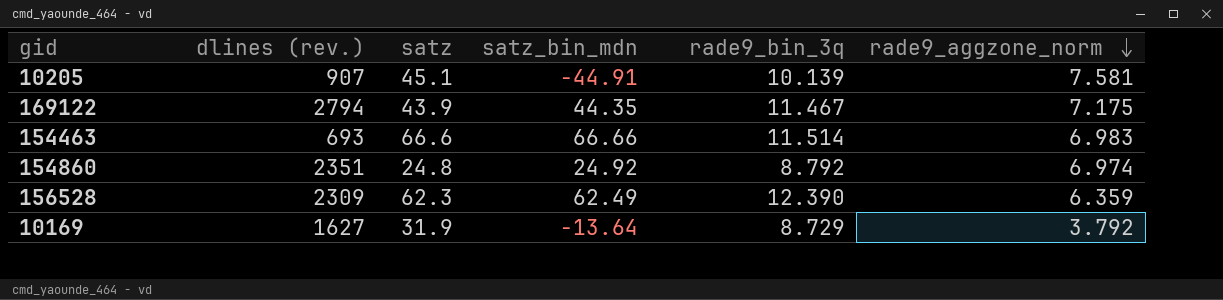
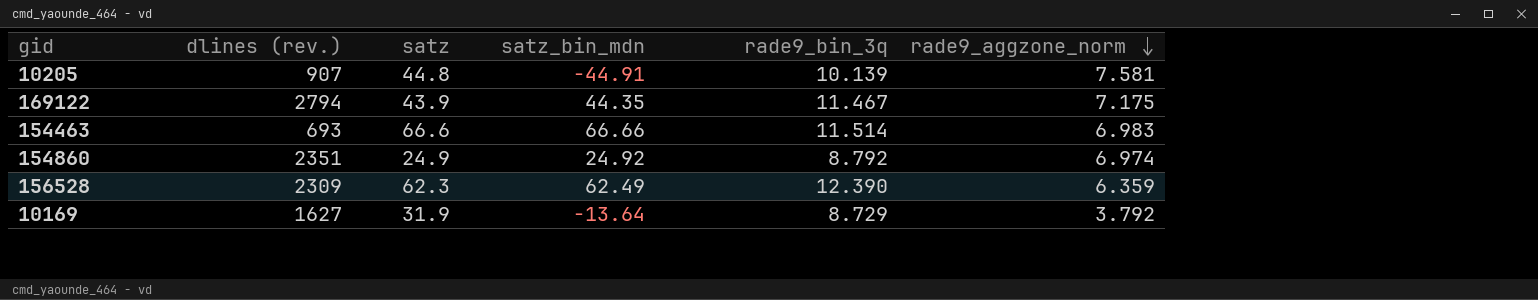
10205 | satz: 45.1 -> 44.8
154860 | satz: 24.8 -> 24.9

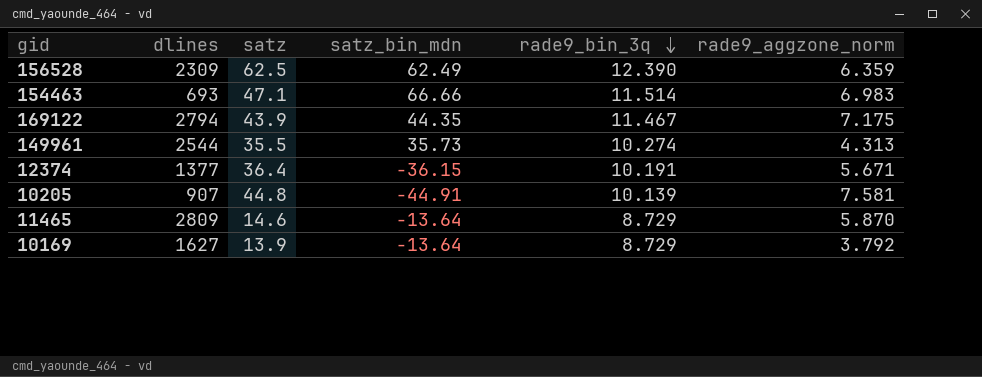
row order: rade9_aggzone_norm descending -> rade9_bin_3q descending
column name: dlines (rev.) -> dlines
row 154860: 2351 | 24.9 | 24.92 | 8.792 | 6.974 -> none
156528 | satz: 62.3 -> 62.5
154463 | satz: 66.6 -> 47.1
row 149961: none -> 2544 | 35.5 | 35.73 | 10.274 | 4.313
row 12374: none -> 1377 | 36.4 | -36.15 | 10.191 | 5.671
row 11465: none -> 2809 | 14.6 | -13.64 | 8.729 | 5.870
10169 | satz: 31.9 -> 13.9

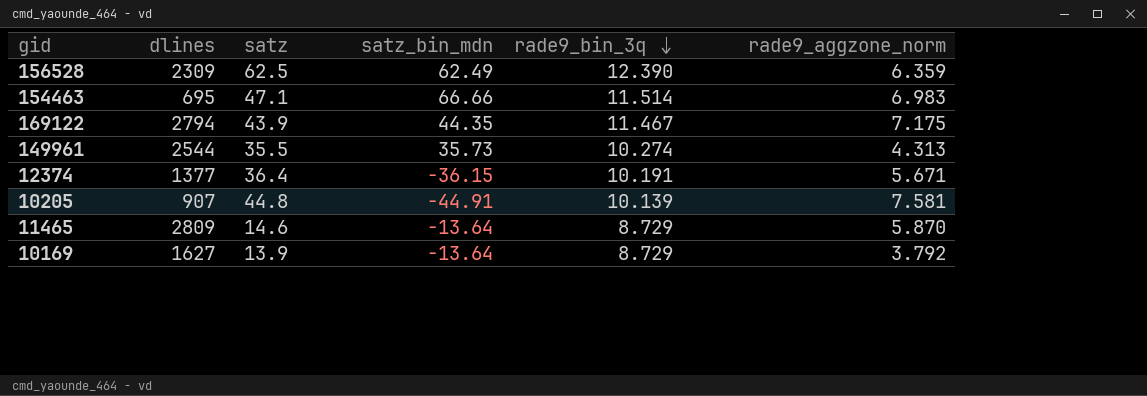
154463 | dlines: 693 -> 695

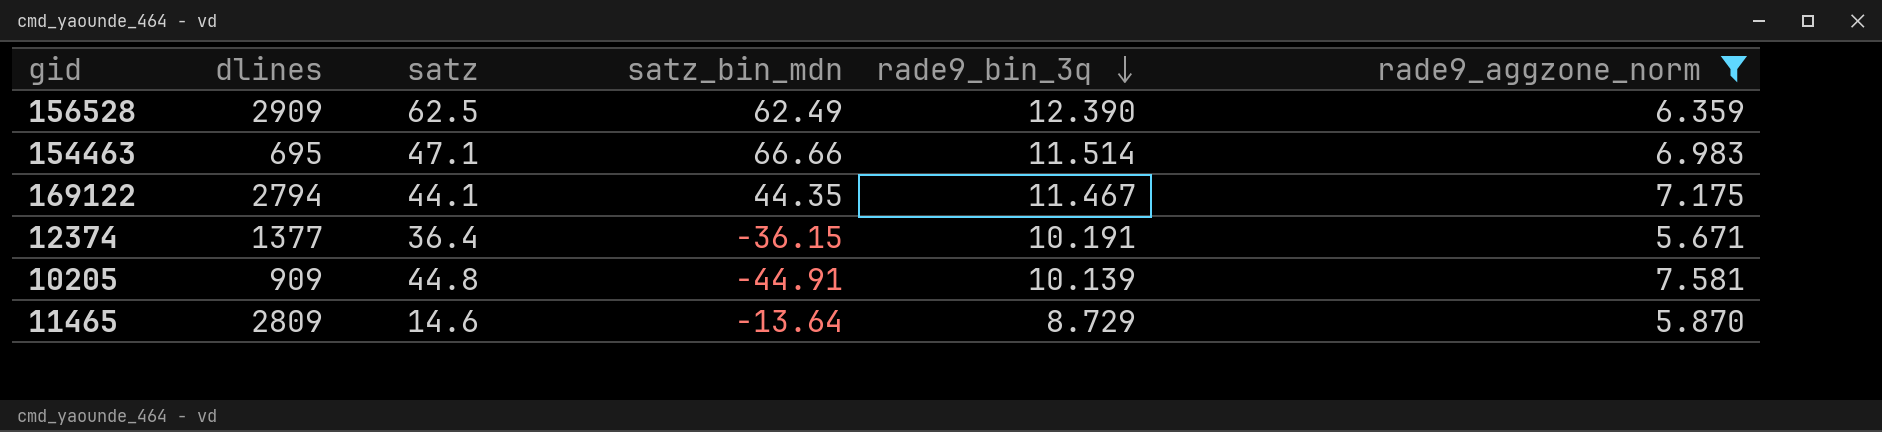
filter: none -> rade9_aggzone_norm >= 5.671
156528 | dlines: 2309 -> 2909
169122 | satz: 43.9 -> 44.1
10205 | dlines: 907 -> 909

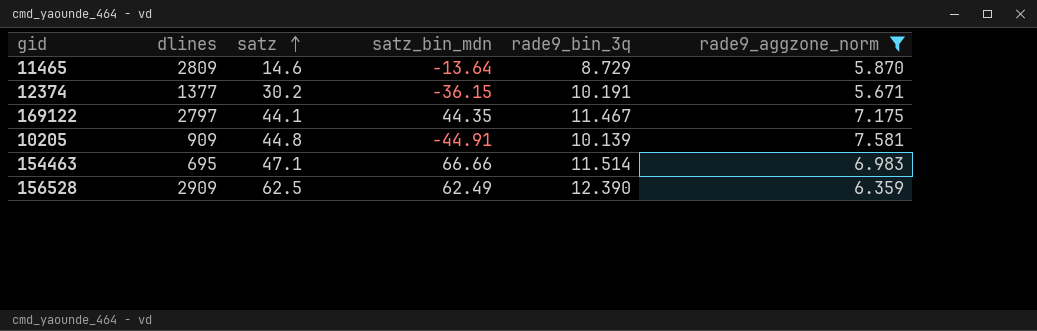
row order: rade9_bin_3q descending -> satz ascending
12374 | satz: 36.4 -> 30.2
169122 | dlines: 2794 -> 2797

